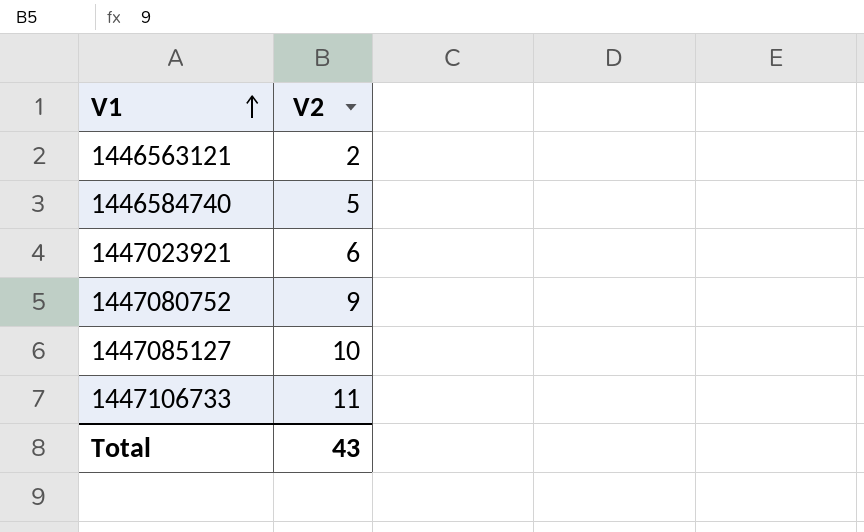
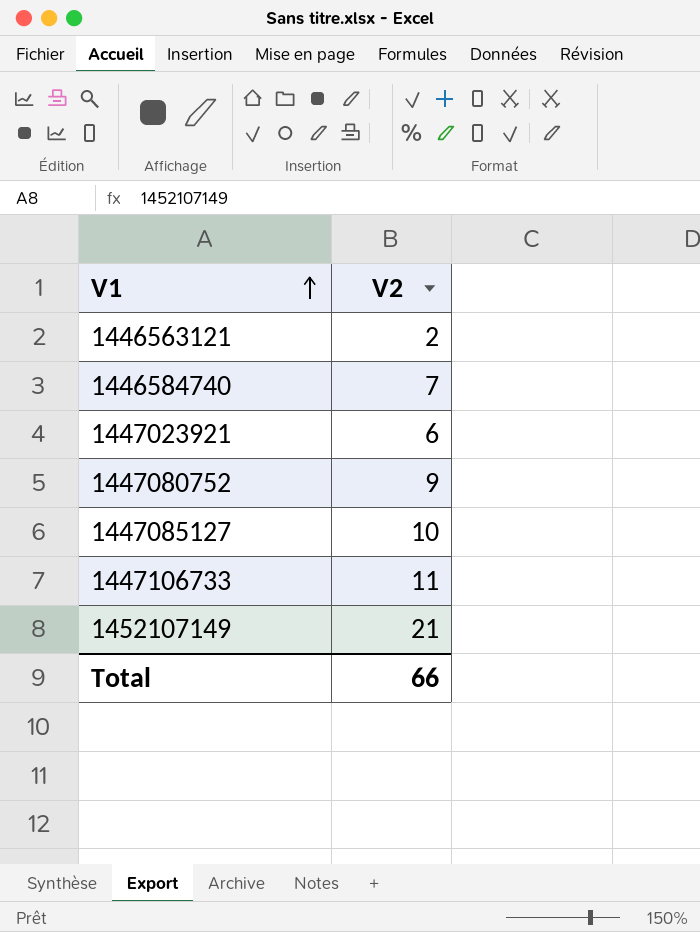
1446584740 | V2: 5 -> 7
row 1452107149: none -> 21
Total | V2: 43 -> 66

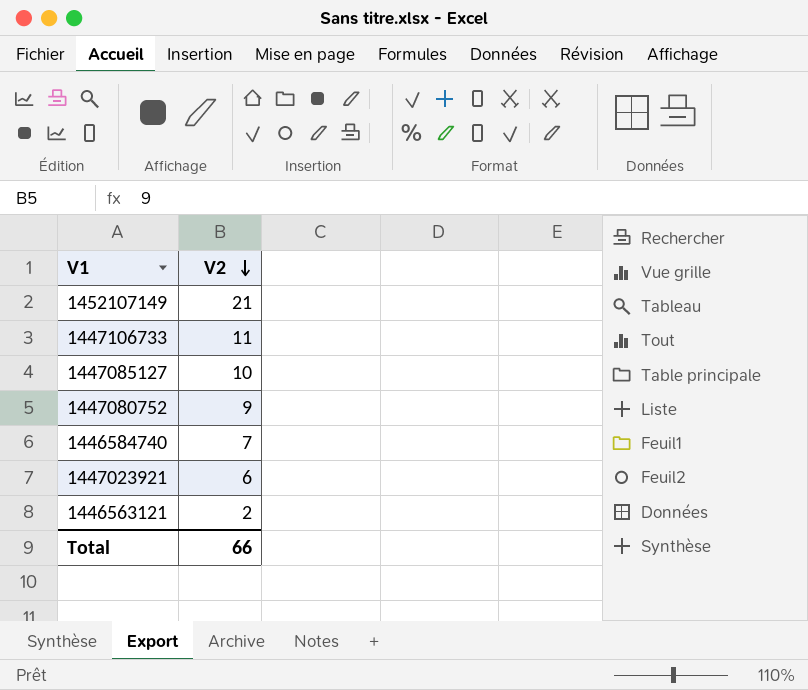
row order: V1 ascending -> V2 descending

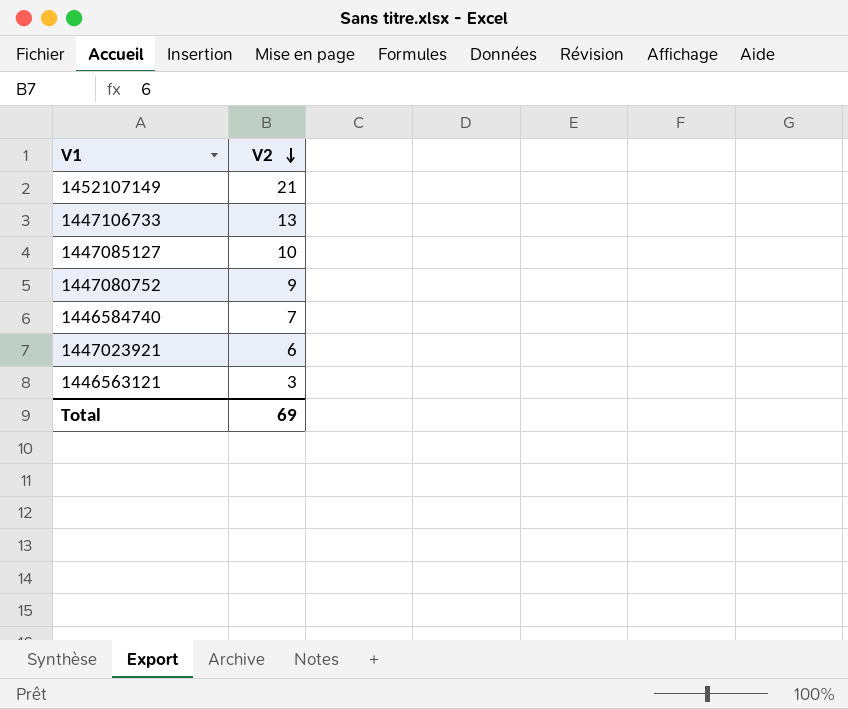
1447106733 | V2: 11 -> 13
1446563121 | V2: 2 -> 3
Total | V2: 66 -> 69

